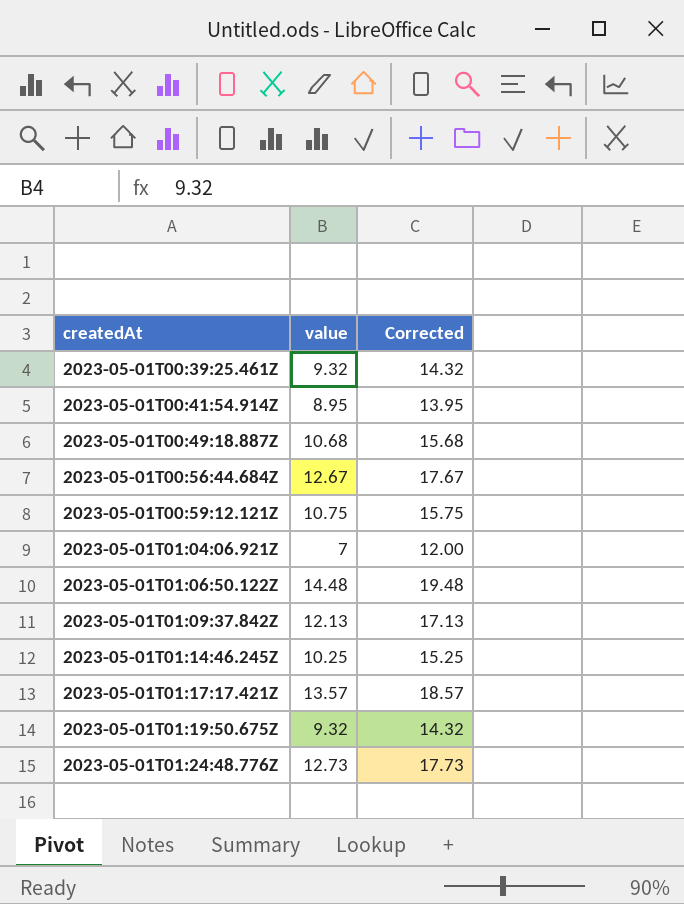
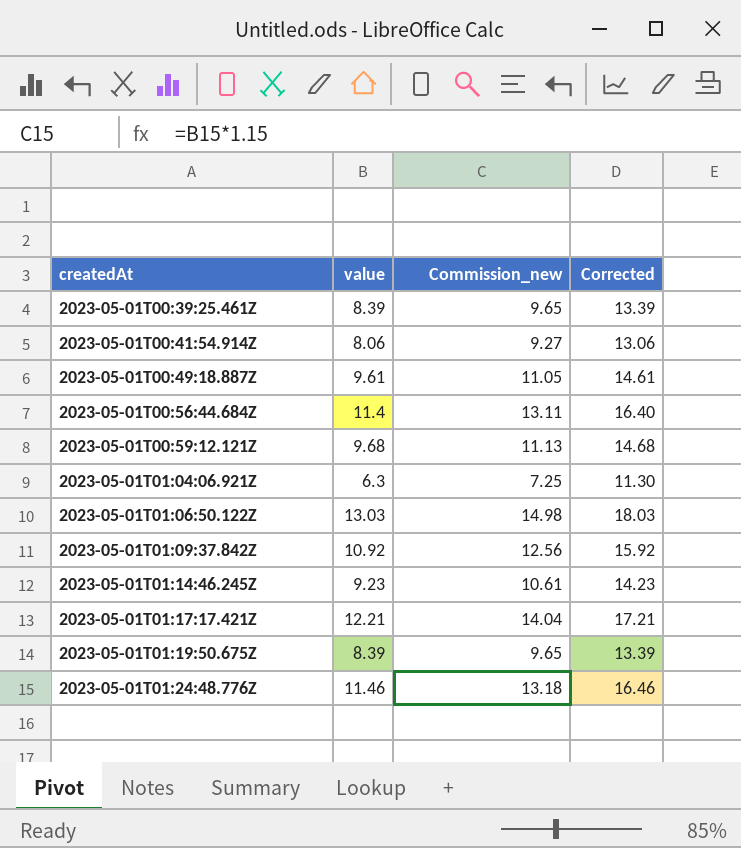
column Commission_new | formula: none -> [value] * 1.15
2023-05-01T00:39:25.461Z | value: 9.32 -> 8.39
2023-05-01T00:39:25.461Z | Corrected: 14.32 -> 13.39
2023-05-01T00:41:54.914Z | value: 8.95 -> 8.06
2023-05-01T00:41:54.914Z | Corrected: 13.95 -> 13.06
2023-05-01T00:49:18.887Z | value: 10.68 -> 9.61
2023-05-01T00:49:18.887Z | Corrected: 15.68 -> 14.61
2023-05-01T00:56:44.684Z | value: 12.67 -> 11.4
2023-05-01T00:56:44.684Z | Corrected: 17.67 -> 16.40
2023-05-01T00:59:12.121Z | value: 10.75 -> 9.68
2023-05-01T00:59:12.121Z | Corrected: 15.75 -> 14.68
2023-05-01T01:04:06.921Z | value: 7 -> 6.3
2023-05-01T01:04:06.921Z | Corrected: 12.00 -> 11.30
2023-05-01T01:06:50.122Z | value: 14.48 -> 13.03
2023-05-01T01:06:50.122Z | Corrected: 19.48 -> 18.03
2023-05-01T01:09:37.842Z | value: 12.13 -> 10.92
2023-05-01T01:09:37.842Z | Corrected: 17.13 -> 15.92
2023-05-01T01:14:46.245Z | value: 10.25 -> 9.23
2023-05-01T01:14:46.245Z | Corrected: 15.25 -> 14.23
2023-05-01T01:17:17.421Z | value: 13.57 -> 12.21
2023-05-01T01:17:17.421Z | Corrected: 18.57 -> 17.21
2023-05-01T01:19:50.675Z | value: 9.32 -> 8.39
2023-05-01T01:19:50.675Z | Corrected: 14.32 -> 13.39
2023-05-01T01:24:48.776Z | value: 12.73 -> 11.46
2023-05-01T01:24:48.776Z | Corrected: 17.73 -> 16.46

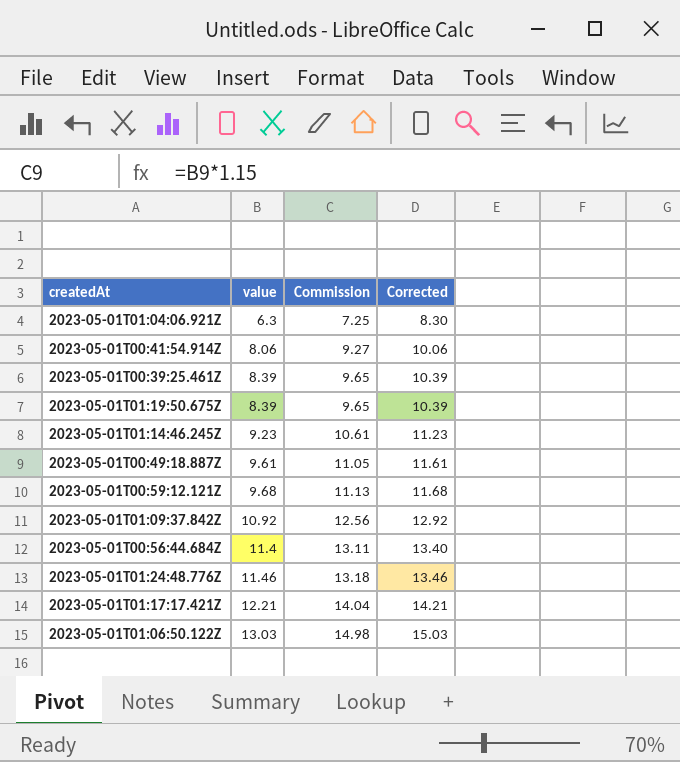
row order: createdAt ascending -> value ascending
column name: Commission_new -> Commission
column Corrected | formula: [value] + 5 -> [value] + 2

